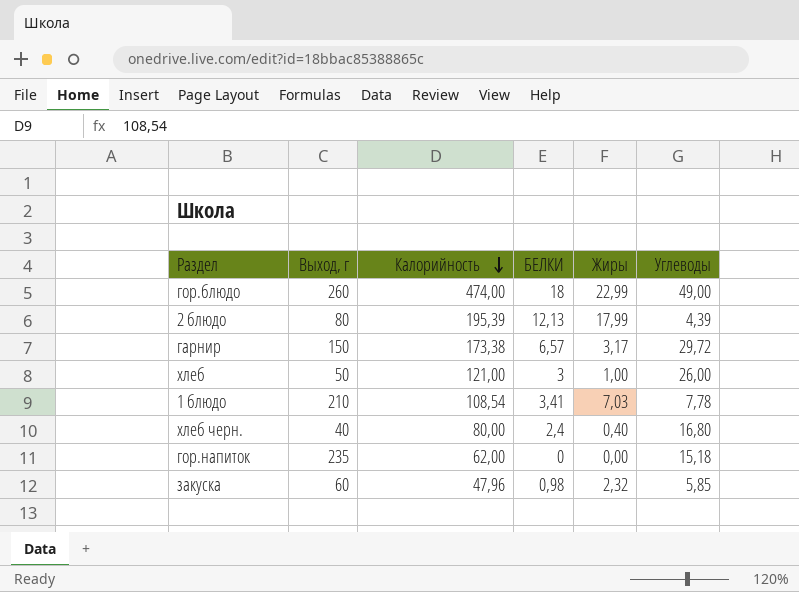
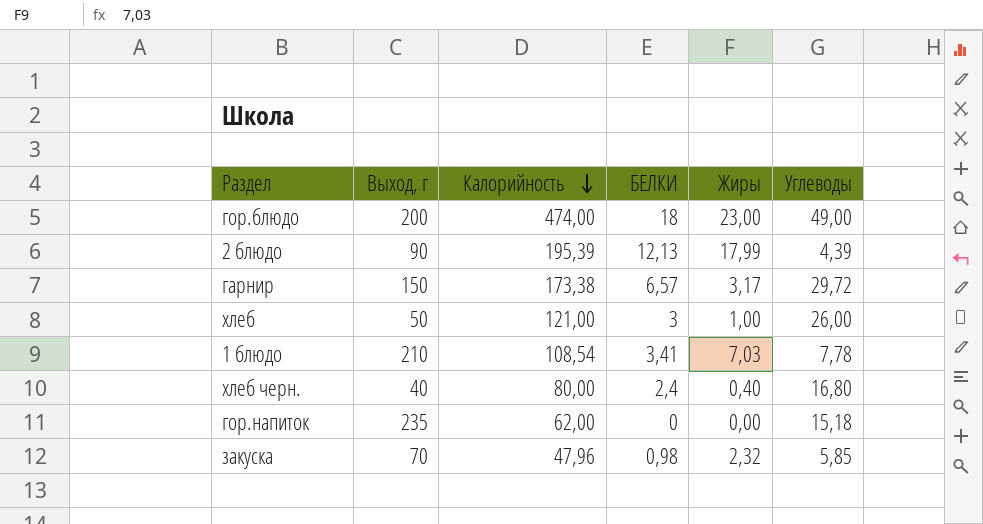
гор.блюдо | Выход, г: 260 -> 200
гор.блюдо | Жиры: 22,99 -> 23,00
2 блюдо | Выход, г: 80 -> 90
закуска | Выход, г: 60 -> 70

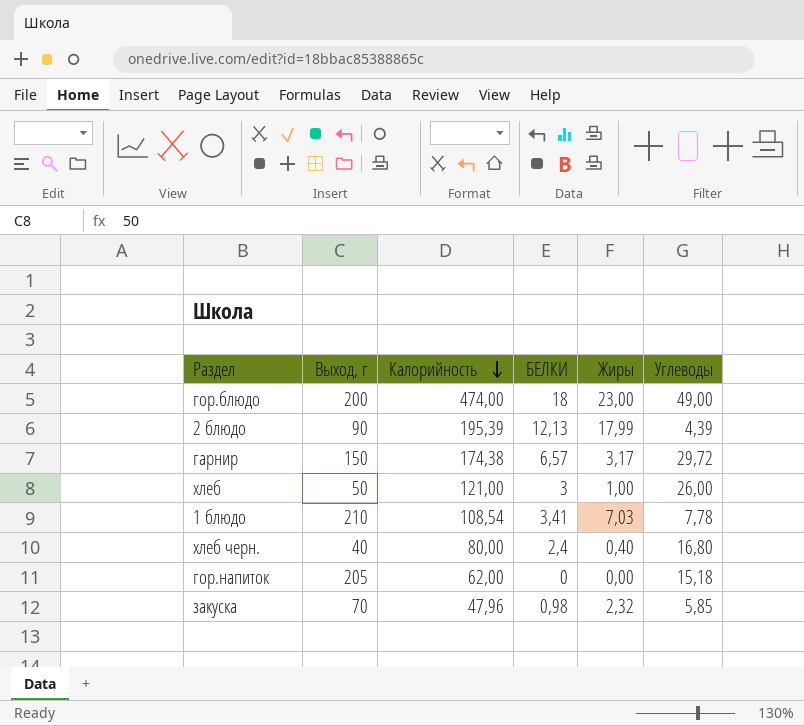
гарнир | Калорийность: 173,38 -> 174,38
гор.напиток | Выход, г: 235 -> 205

